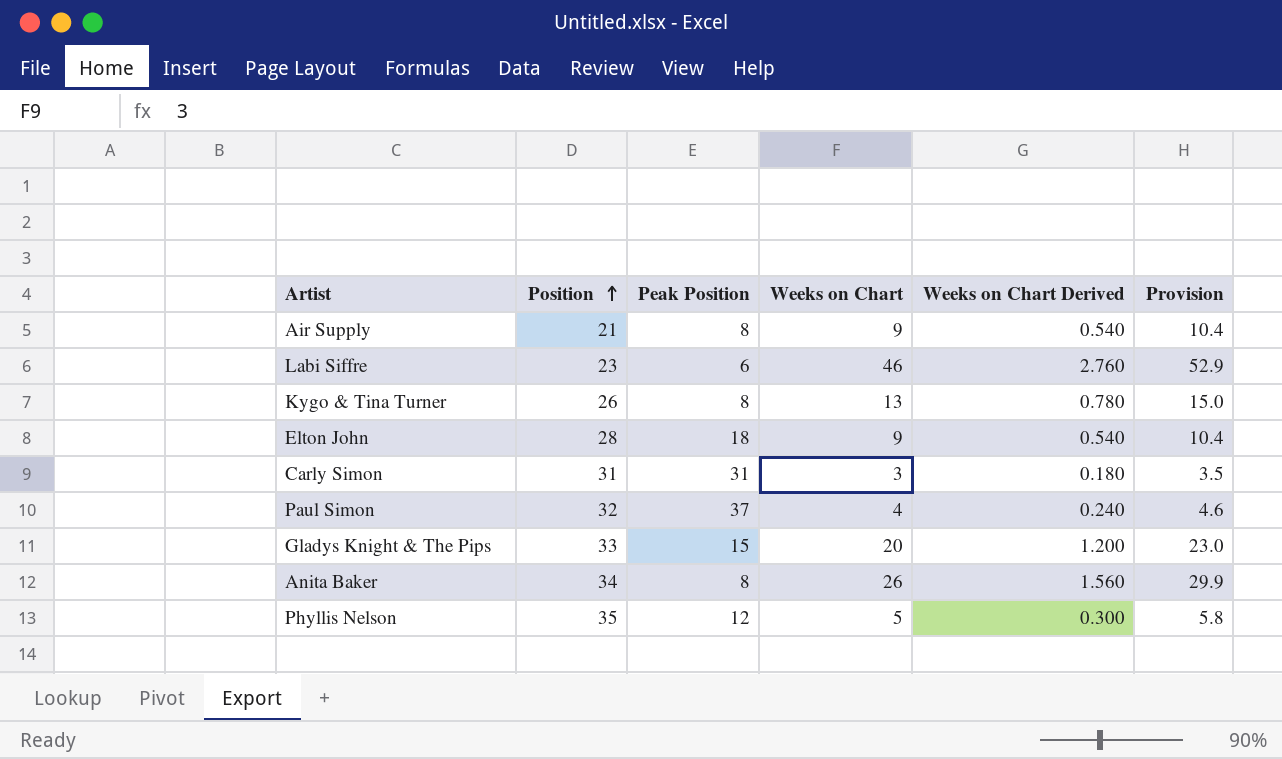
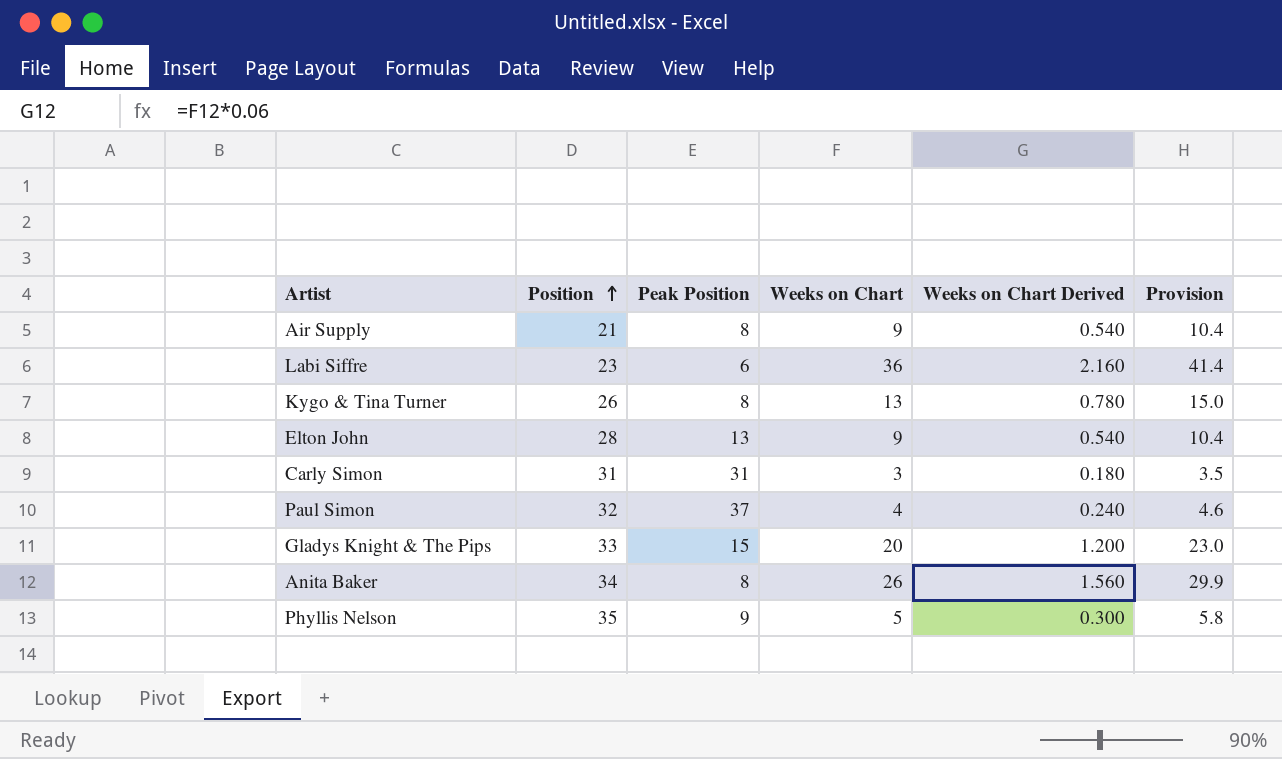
Labi Siffre | Weeks on Chart: 46 -> 36
Labi Siffre | Weeks on Chart Derived: 2.760 -> 2.160
Labi Siffre | Provision: 52.9 -> 41.4
Elton John | Peak Position: 18 -> 13
Phyllis Nelson | Peak Position: 12 -> 9

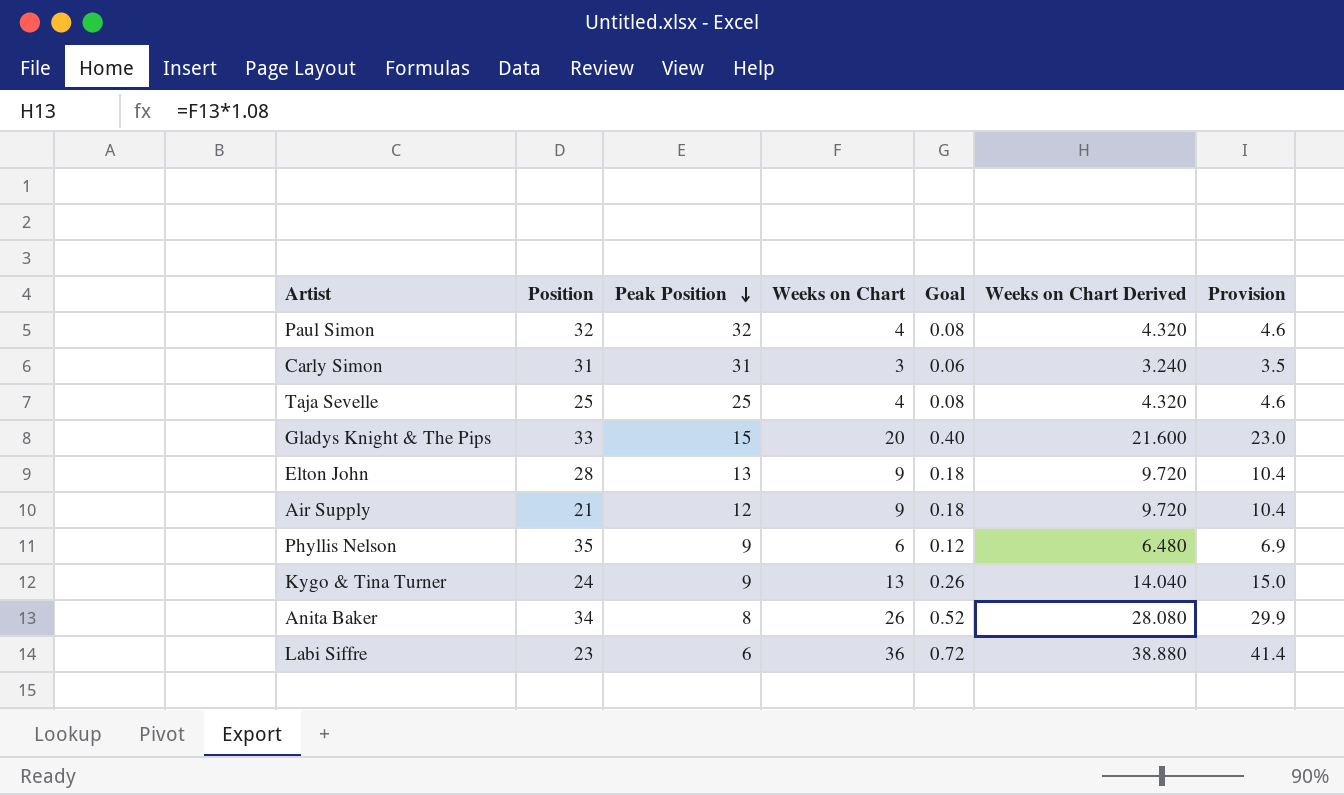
row order: Position ascending -> Peak Position descending
column Goal | formula: none -> [Weeks on Chart] * 0.02
column Weeks on Chart Derived | formula: [Weeks on Chart] * 0.06 -> [Weeks on Chart] * 1.08
Paul Simon | Peak Position: 37 -> 32
row Taja Sevelle: none -> 25 | 25 | 4 | 0.08 | 4.320 | 4.6
Air Supply | Peak Position: 8 -> 12
Phyllis Nelson | Weeks on Chart: 5 -> 6
Phyllis Nelson | Provision: 5.8 -> 6.9
Kygo & Tina Turner | Position: 26 -> 24
Kygo & Tina Turner | Peak Position: 8 -> 9

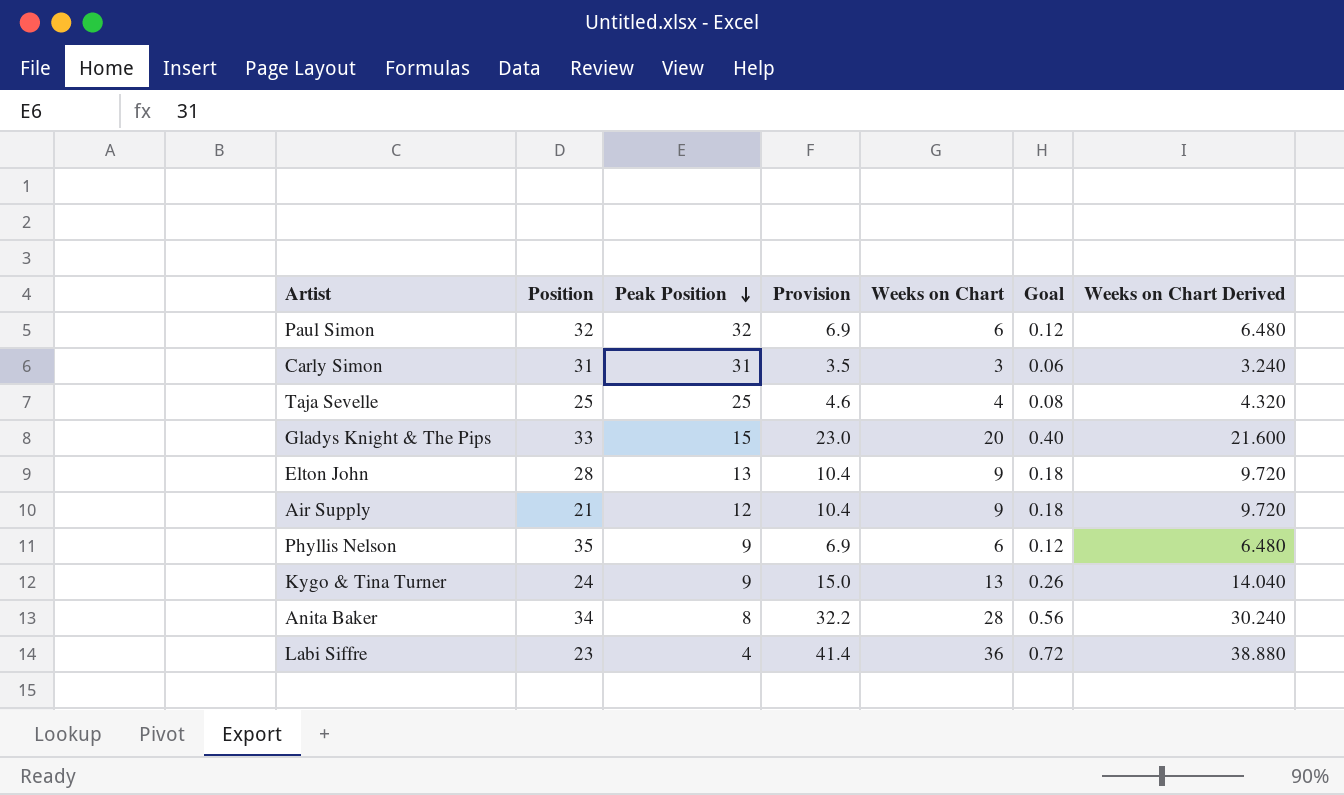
column Provision | position: 7 -> 4
Paul Simon | Provision: 4.6 -> 6.9
Paul Simon | Weeks on Chart: 4 -> 6
Paul Simon | Goal: 0.08 -> 0.12
Paul Simon | Weeks on Chart Derived: 4.320 -> 6.480
Anita Baker | Provision: 29.9 -> 32.2
Anita Baker | Weeks on Chart: 26 -> 28
Anita Baker | Goal: 0.52 -> 0.56
Anita Baker | Weeks on Chart Derived: 28.080 -> 30.240
Labi Siffre | Peak Position: 6 -> 4

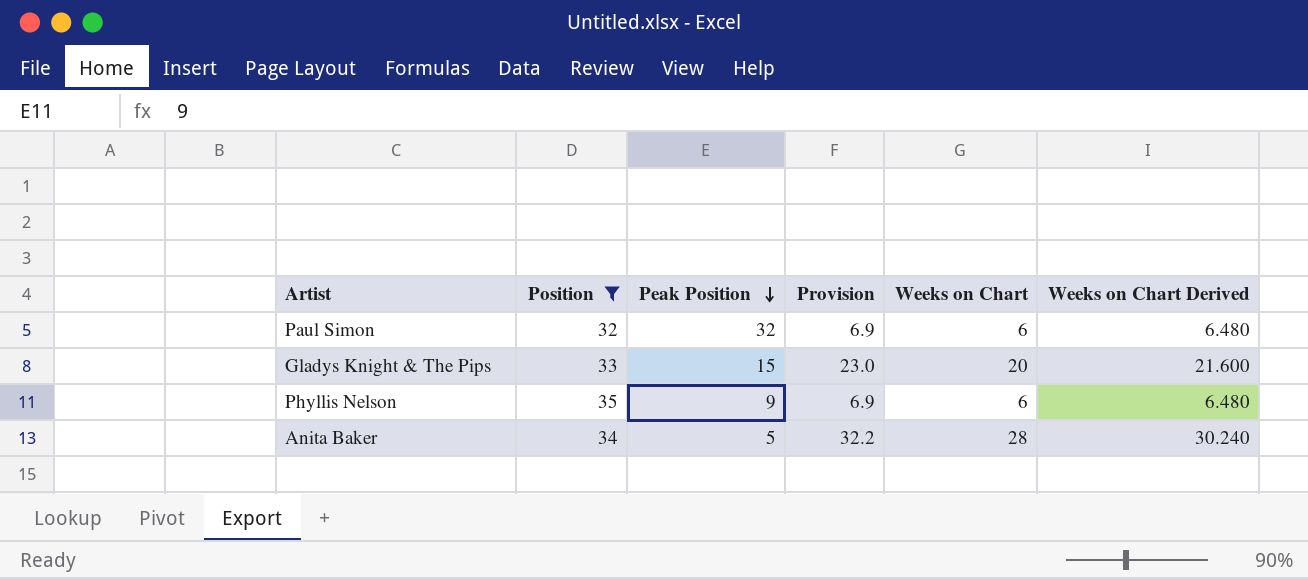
filter: none -> Position >= 32
column Goal | formula: [Weeks on Chart] * 0.02 -> none
Anita Baker | Peak Position: 8 -> 5

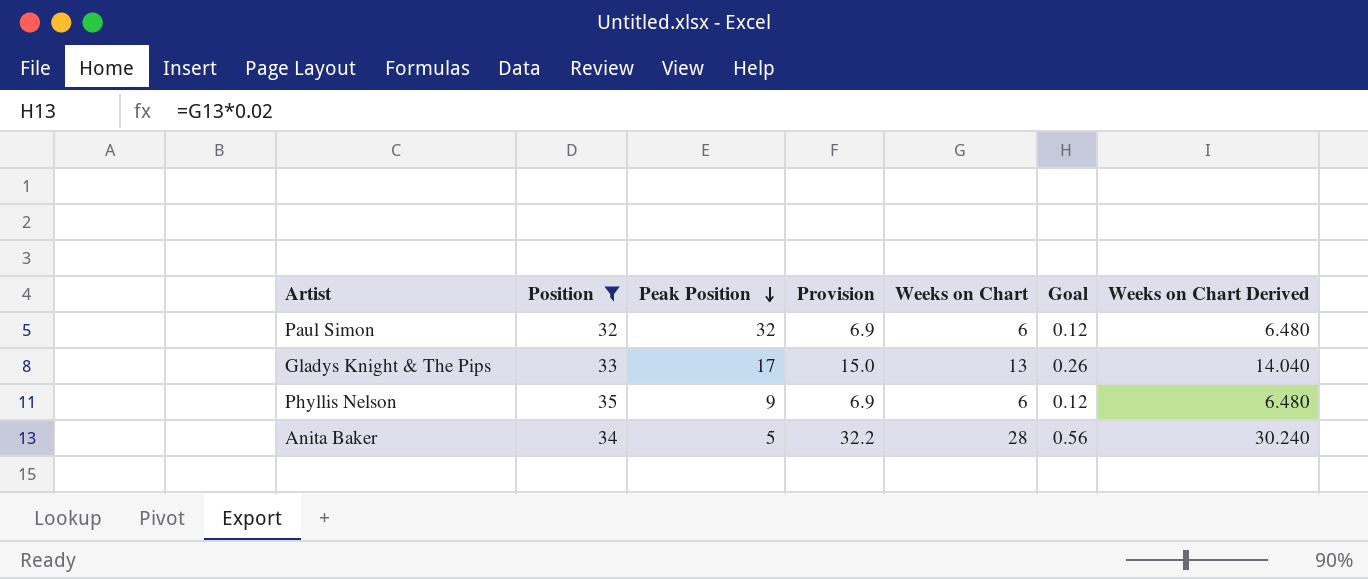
column Goal | formula: none -> [Weeks on Chart] * 0.02
Gladys Knight & The Pips | Peak Position: 15 -> 17
Gladys Knight & The Pips | Provision: 23.0 -> 15.0
Gladys Knight & The Pips | Weeks on Chart: 20 -> 13
Gladys Knight & The Pips | Weeks on Chart Derived: 21.600 -> 14.040

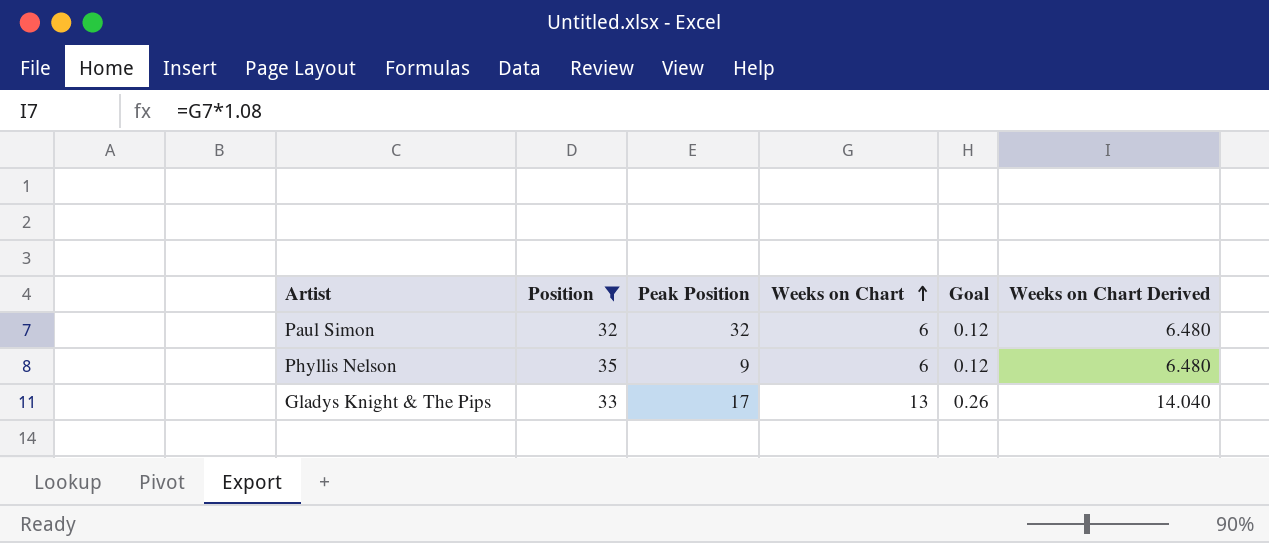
row order: Peak Position descending -> Weeks on Chart ascending
column Provision | formula: [Weeks on Chart] * 1.15 -> none
row Anita Baker: 34 | 5 | 32.2 | 28 | 0.56 | 30.240 -> none

